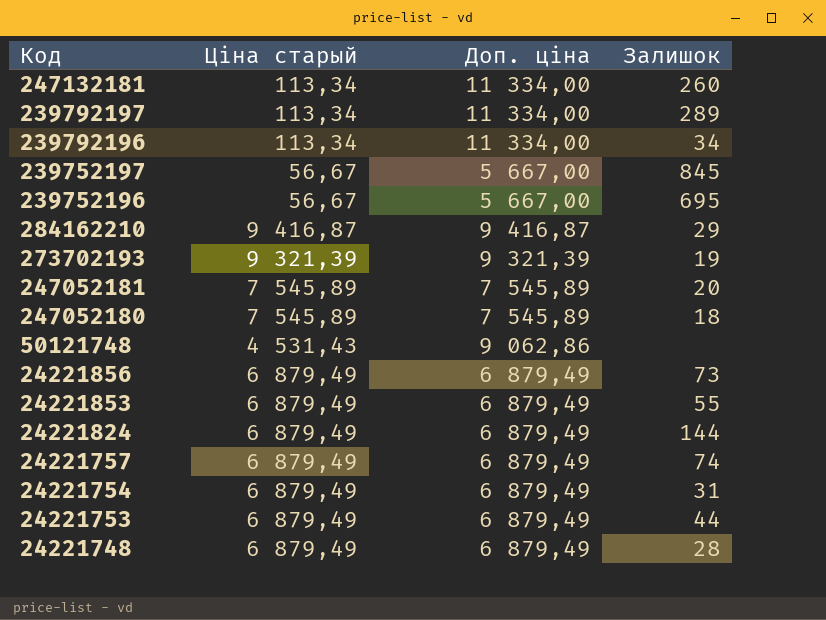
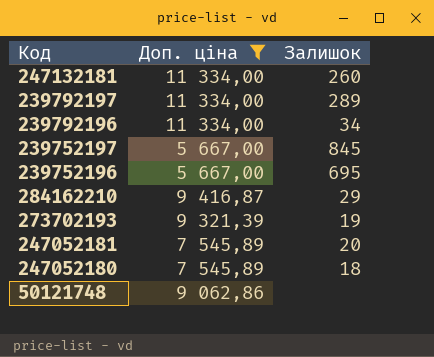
filter: none -> Доп. ціна != 6 879,49
column Ціна старый | position: 2 -> none

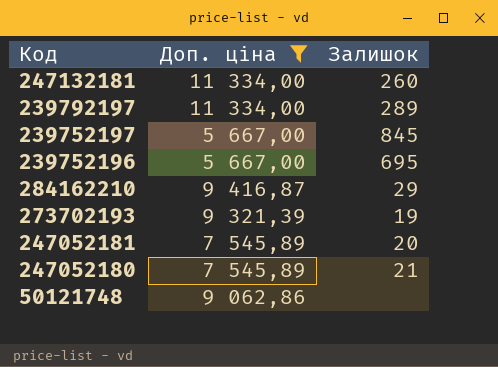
row 239792196: 11 334,00 | 34 -> none
247052180 | Залишок: 18 -> 21

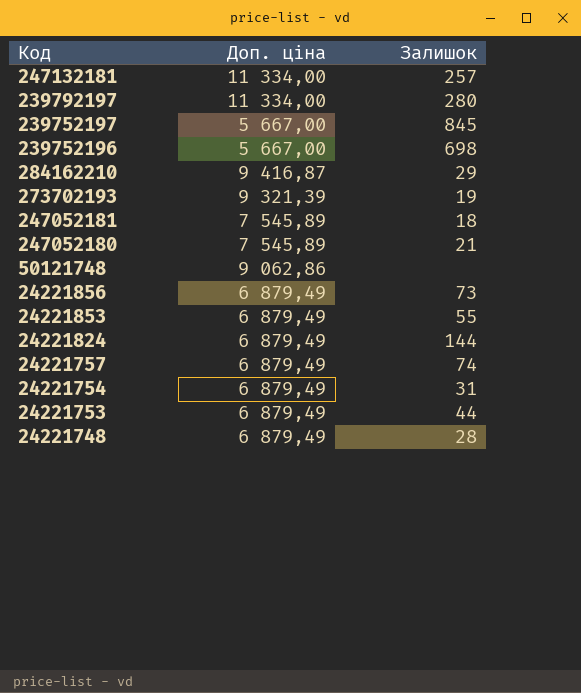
filter: Доп. ціна != 6 879,49 -> none
247132181 | Залишок: 260 -> 257
239792197 | Залишок: 289 -> 280
239752196 | Залишок: 695 -> 698
247052181 | Залишок: 20 -> 18

